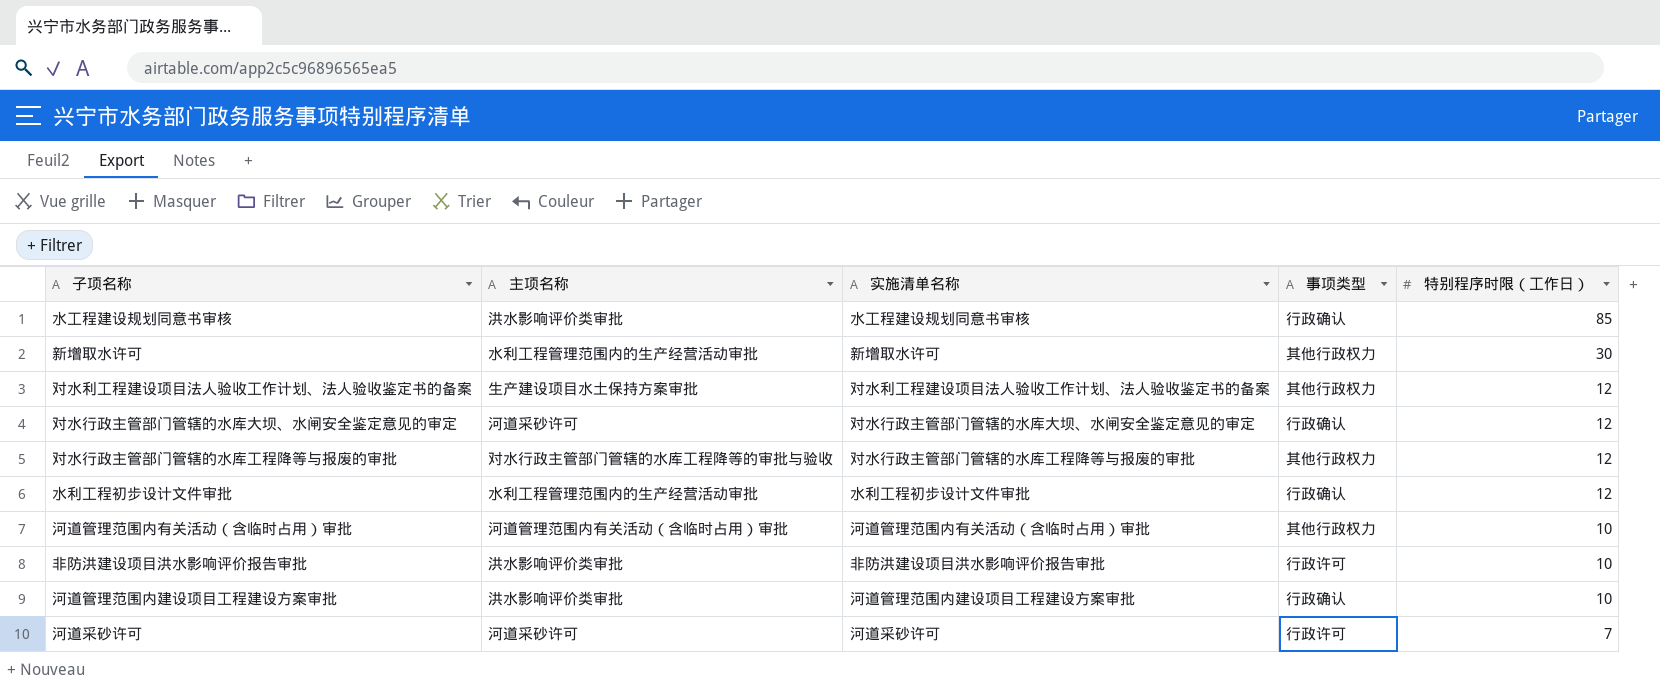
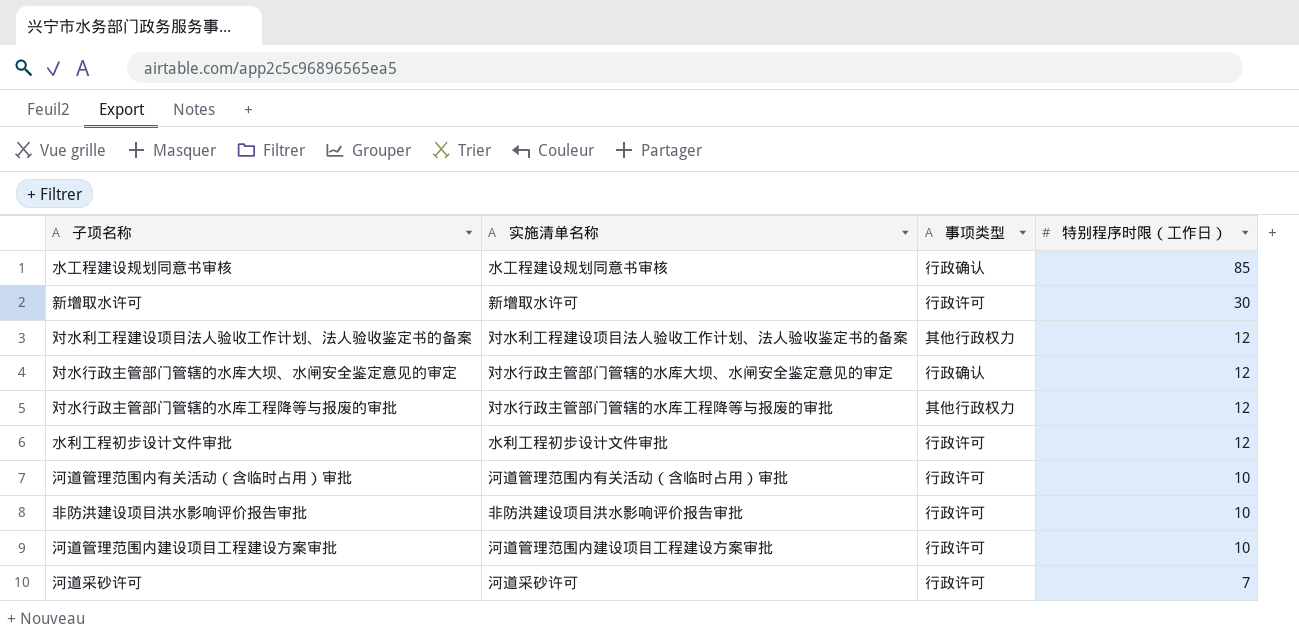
column 主项名称 | position: 2 -> none
新增取水许可 | 事项类型: 其他行政权力 -> 行政许可
水利工程初步设计文件审批 | 事项类型: 行政确认 -> 行政许可
河道管理范围内有关活动（含临时占用）审批 | 事项类型: 其他行政权力 -> 行政许可
河道管理范围内建设项目工程建设方案审批 | 事项类型: 行政确认 -> 行政许可

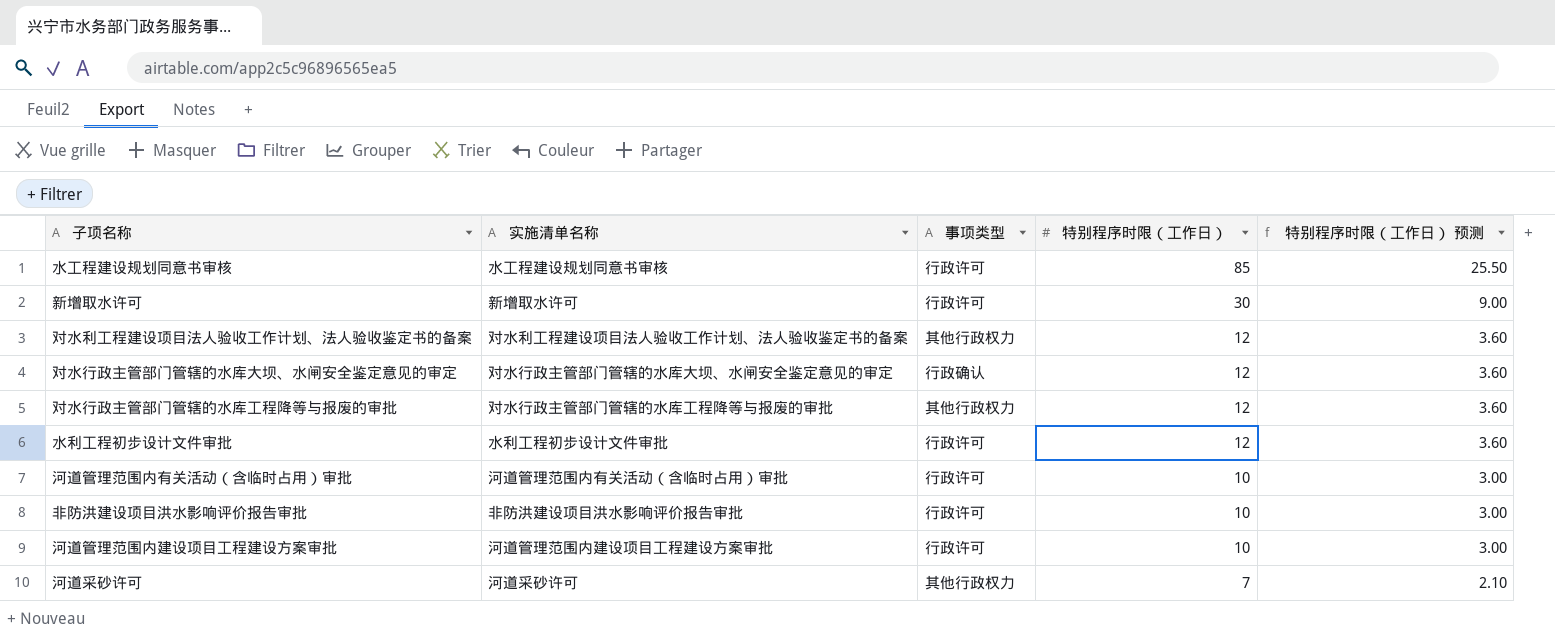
column 特别程序时限（工作日） 预测 | formula: none -> [特别程序时限（工作日）] * 0.3
水工程建设规划同意书审核 | 事项类型: 行政确认 -> 行政许可
河道采砂许可 | 事项类型: 行政许可 -> 其他行政权力

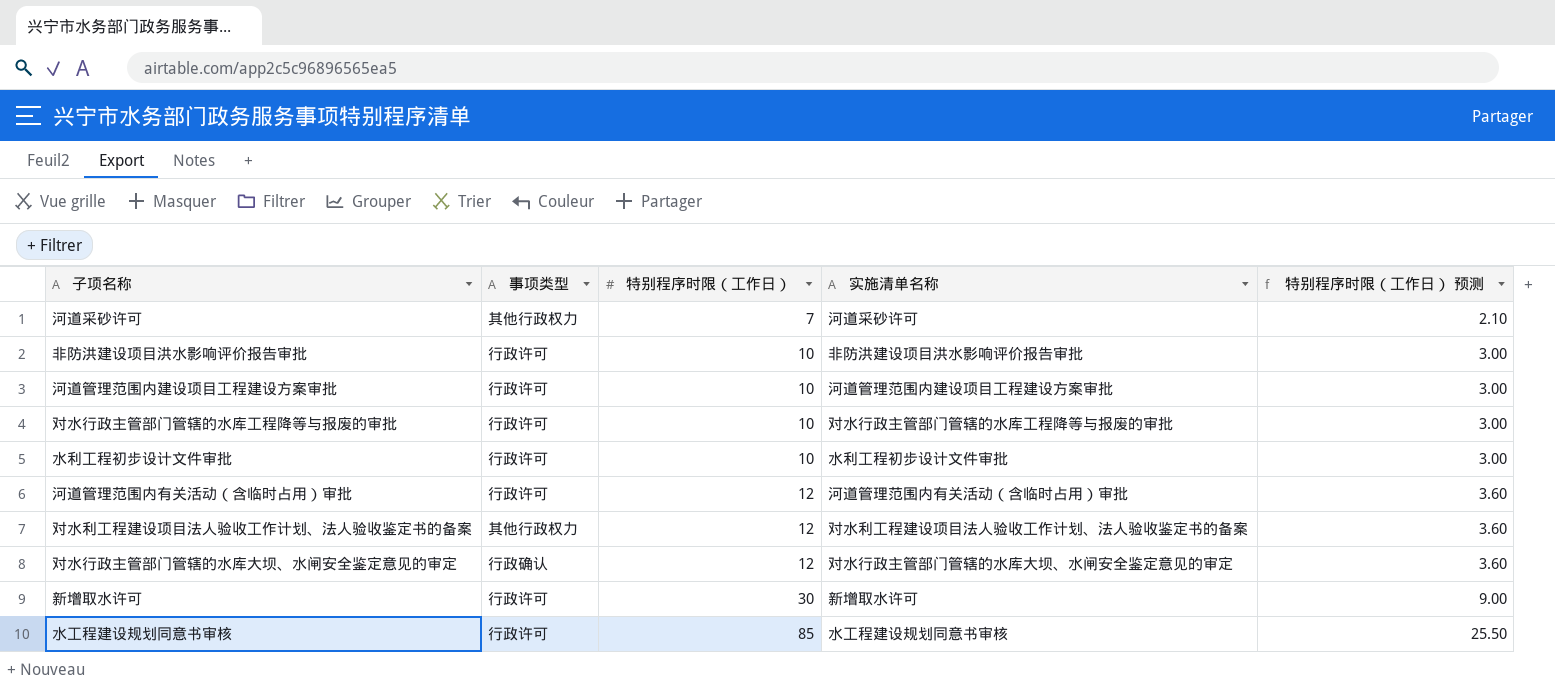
row order: 特别程序时限（工作日） descending -> 特别程序时限（工作日） ascending
column 实施清单名称 | position: 2 -> 4
对水行政主管部门管辖的水库工程降等与报废的审批 | 事项类型: 其他行政权力 -> 行政许可
对水行政主管部门管辖的水库工程降等与报废的审批 | 特别程序时限（工作日）: 12 -> 10
对水行政主管部门管辖的水库工程降等与报废的审批 | 特别程序时限（工作日） 预测: 3.60 -> 3.00
水利工程初步设计文件审批 | 特别程序时限（工作日）: 12 -> 10
水利工程初步设计文件审批 | 特别程序时限（工作日） 预测: 3.60 -> 3.00
河道管理范围内有关活动（含临时占用）审批 | 特别程序时限（工作日）: 10 -> 12
河道管理范围内有关活动（含临时占用）审批 | 特别程序时限（工作日） 预测: 3.00 -> 3.60

